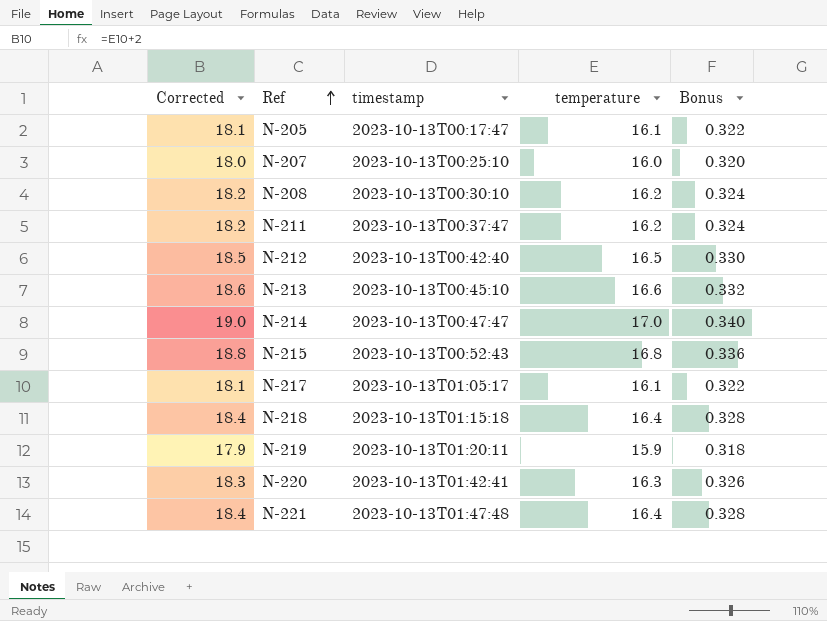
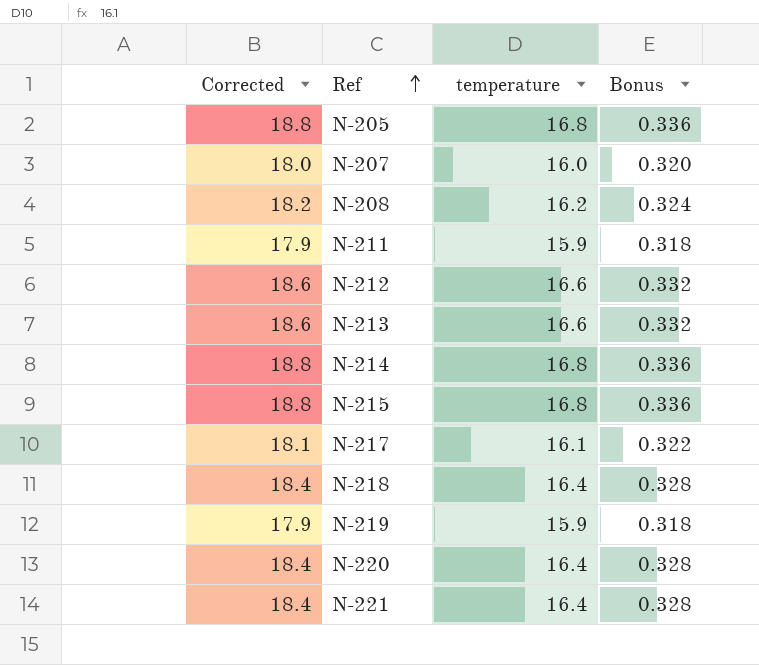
column timestamp | position: 3 -> none
N-205 | Corrected: 18.1 -> 18.8
N-205 | temperature: 16.1 -> 16.8
N-205 | Bonus: 0.322 -> 0.336
N-211 | Corrected: 18.2 -> 17.9
N-211 | temperature: 16.2 -> 15.9
N-211 | Bonus: 0.324 -> 0.318
N-212 | Corrected: 18.5 -> 18.6
N-212 | temperature: 16.5 -> 16.6
N-212 | Bonus: 0.330 -> 0.332
N-214 | Corrected: 19.0 -> 18.8
N-214 | temperature: 17.0 -> 16.8
N-214 | Bonus: 0.340 -> 0.336
N-220 | Corrected: 18.3 -> 18.4
N-220 | temperature: 16.3 -> 16.4
N-220 | Bonus: 0.326 -> 0.328

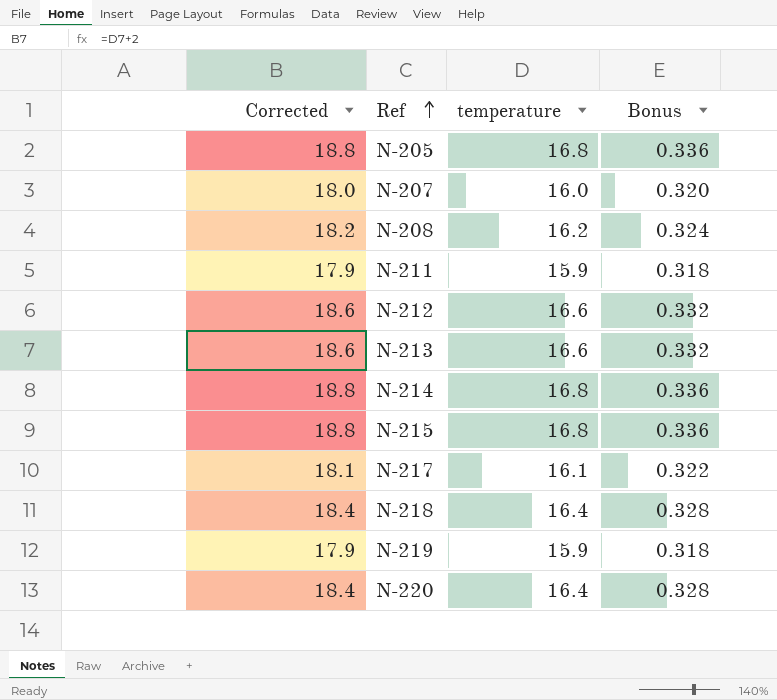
row N-221: 18.4 | 16.4 | 0.328 -> none

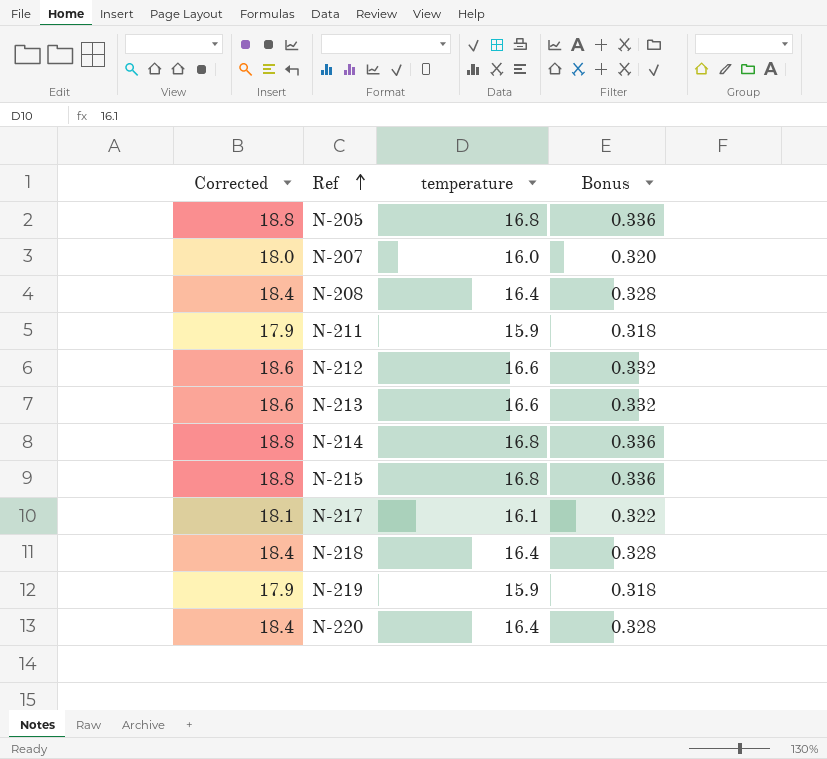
N-208 | Corrected: 18.2 -> 18.4
N-208 | temperature: 16.2 -> 16.4
N-208 | Bonus: 0.324 -> 0.328

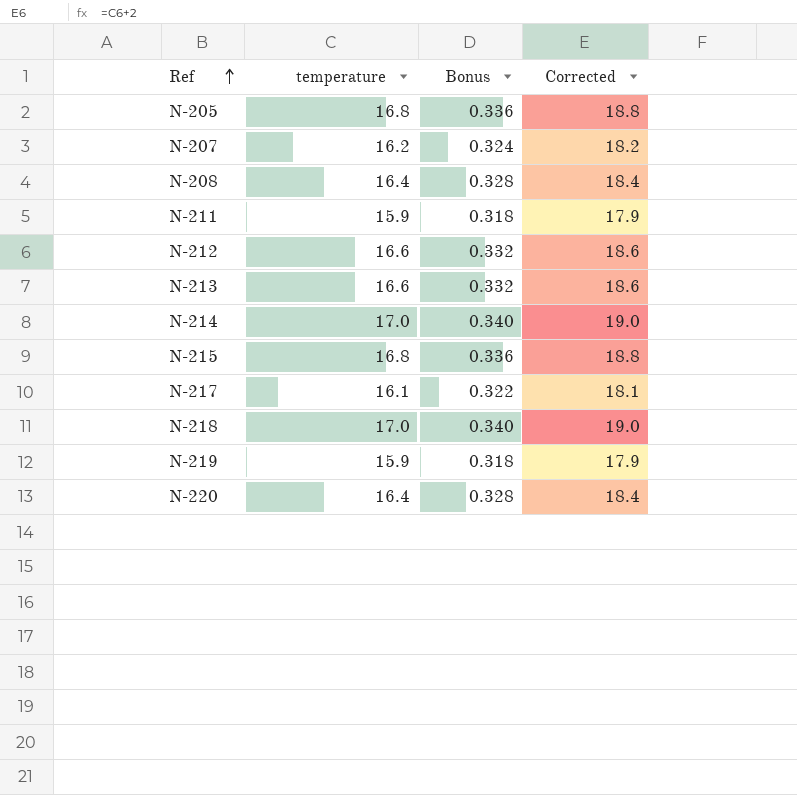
column Corrected | position: 1 -> 4
N-207 | temperature: 16.0 -> 16.2
N-207 | Bonus: 0.320 -> 0.324
N-207 | Corrected: 18.0 -> 18.2
N-214 | temperature: 16.8 -> 17.0
N-214 | Bonus: 0.336 -> 0.340
N-214 | Corrected: 18.8 -> 19.0
N-218 | temperature: 16.4 -> 17.0
N-218 | Bonus: 0.328 -> 0.340
N-218 | Corrected: 18.4 -> 19.0

